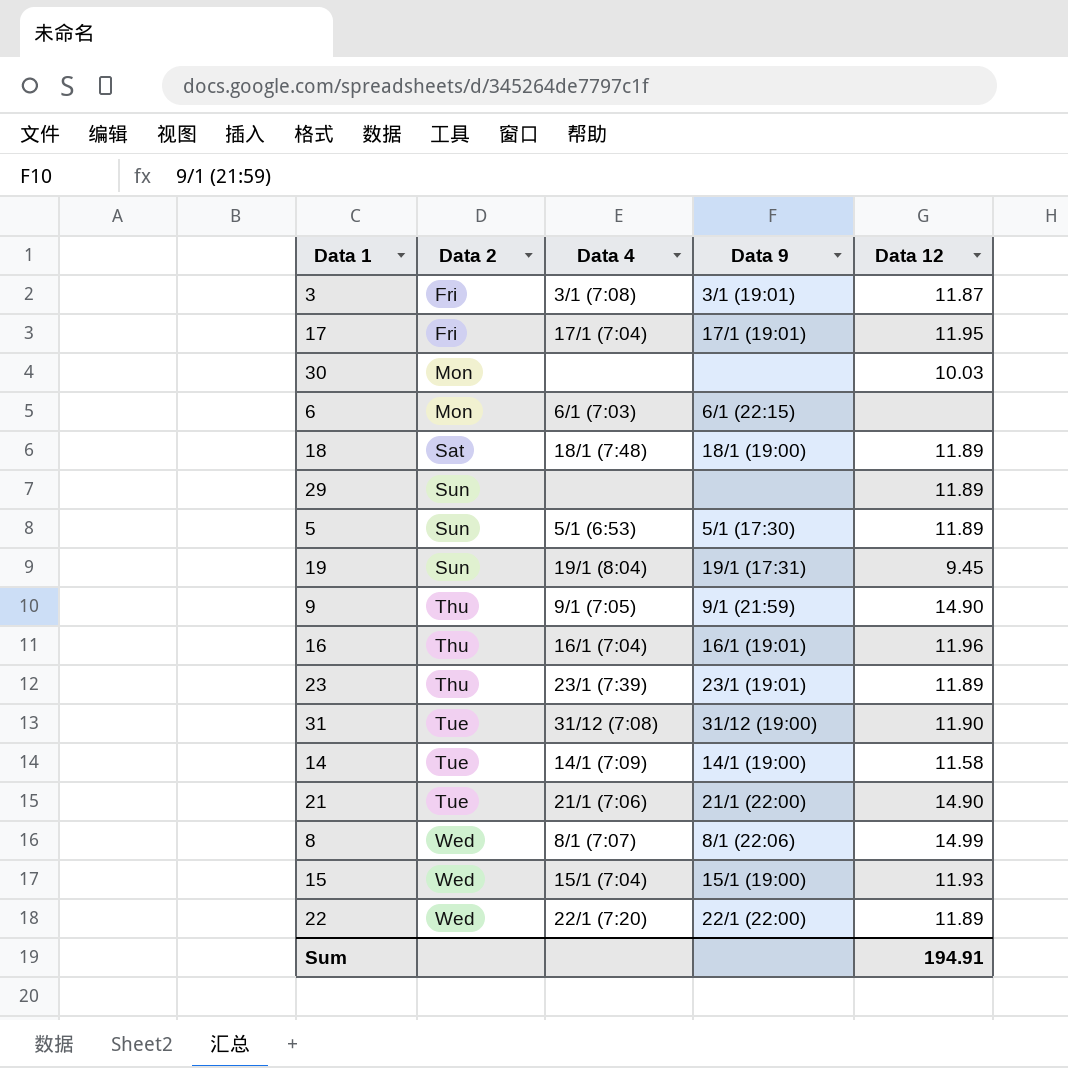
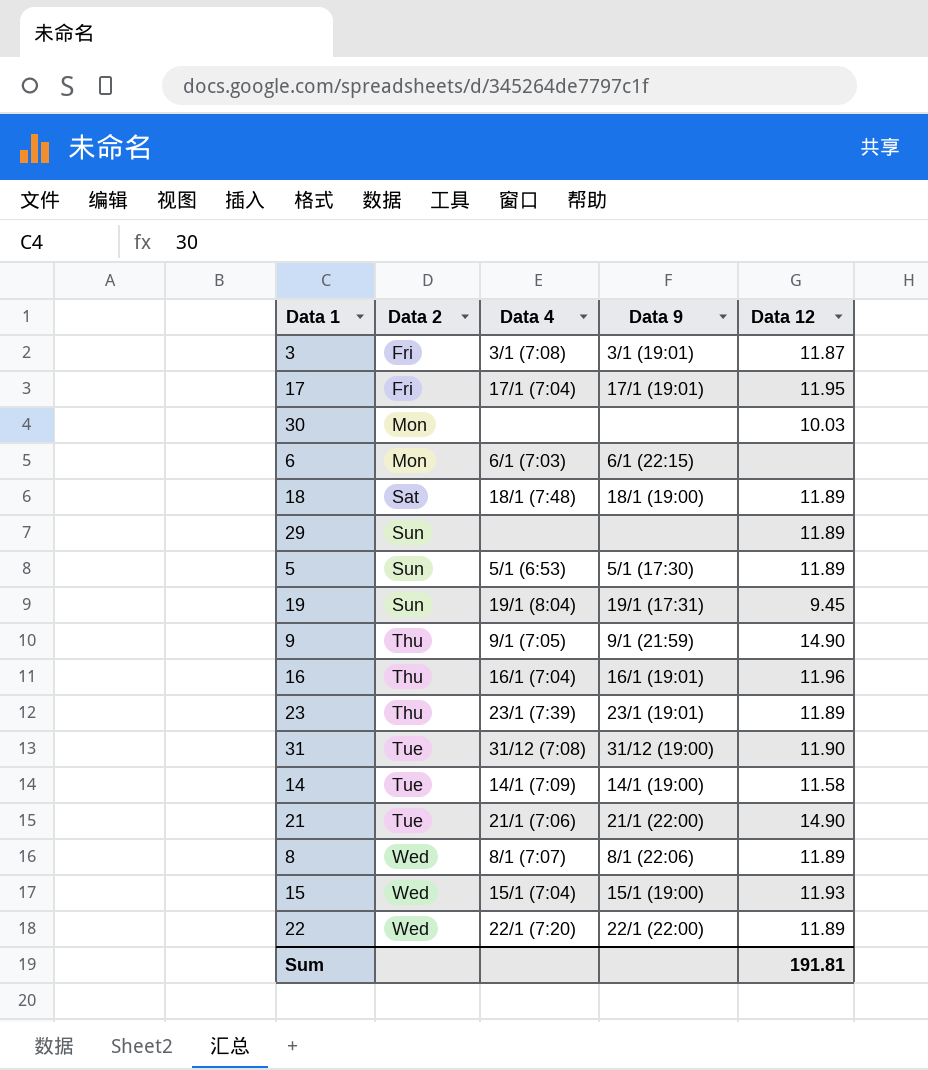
8 | Data 12: 14.99 -> 11.89
Sum | Data 12: 194.91 -> 191.81

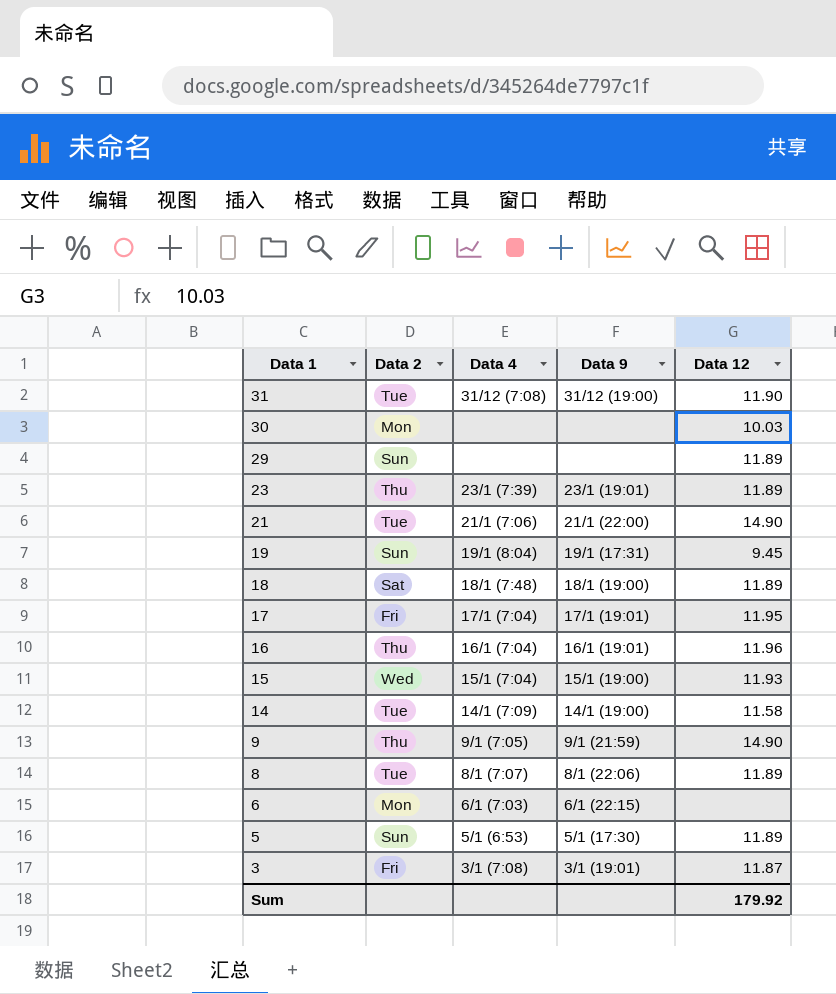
row order: Data 2 ascending -> Data 1 descending
row 22: Wed | 22/1 (7:20) | 22/1 (22:00) | 11.89 -> none
8 | Data 2: Wed -> Tue
Sum | Data 12: 191.81 -> 179.92

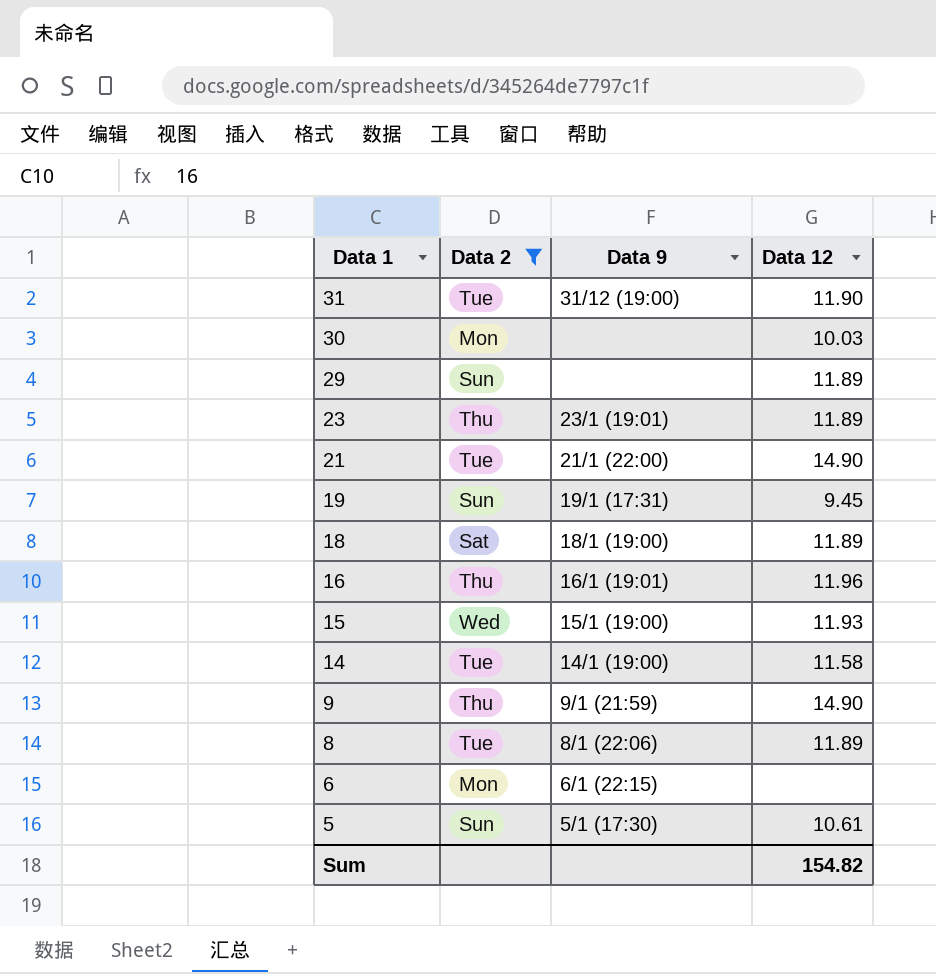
filter: none -> Data 2 != Fri
column Data 4 | position: 3 -> none
5 | Data 12: 11.89 -> 10.61
Sum | Data 12: 179.92 -> 154.82

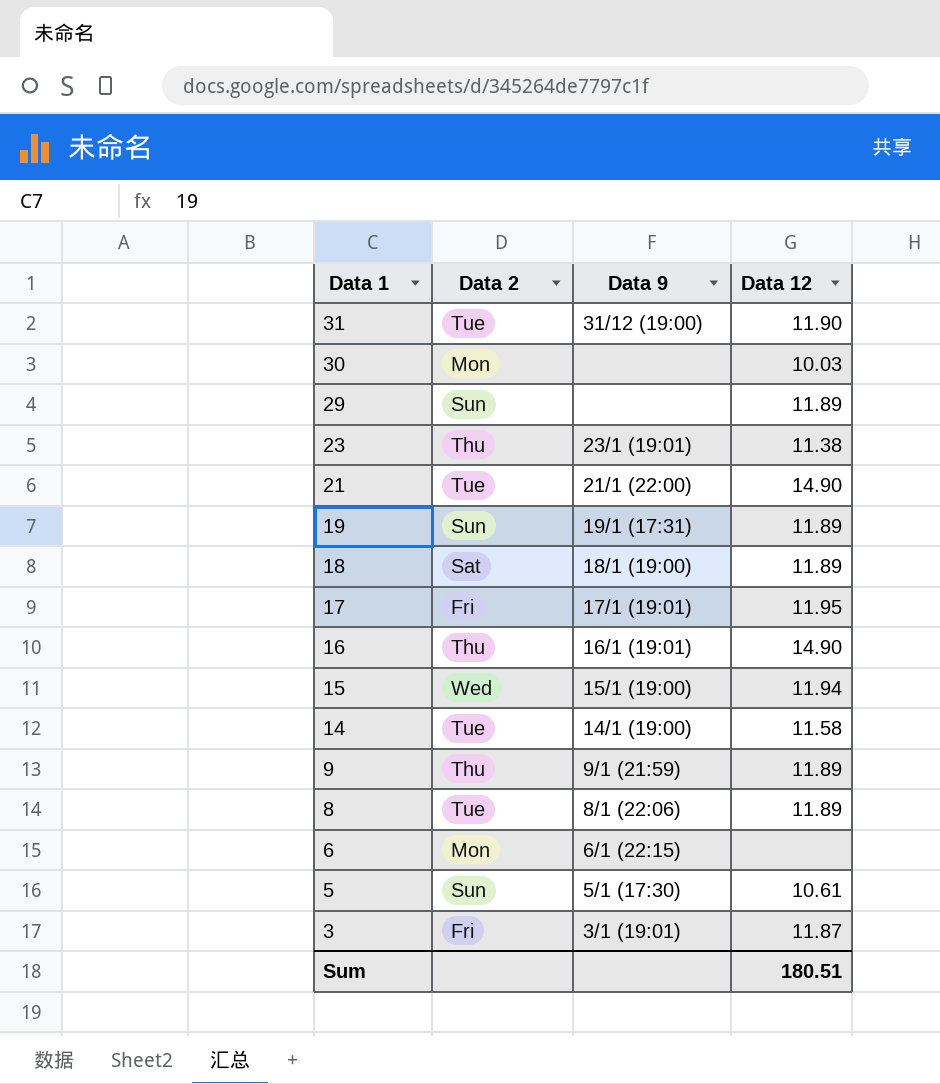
filter: Data 2 != Fri -> none
23 | Data 12: 11.89 -> 11.38
19 | Data 12: 9.45 -> 11.89
16 | Data 12: 11.96 -> 14.90
15 | Data 12: 11.93 -> 11.94
9 | Data 12: 14.90 -> 11.89
Sum | Data 12: 154.82 -> 180.51

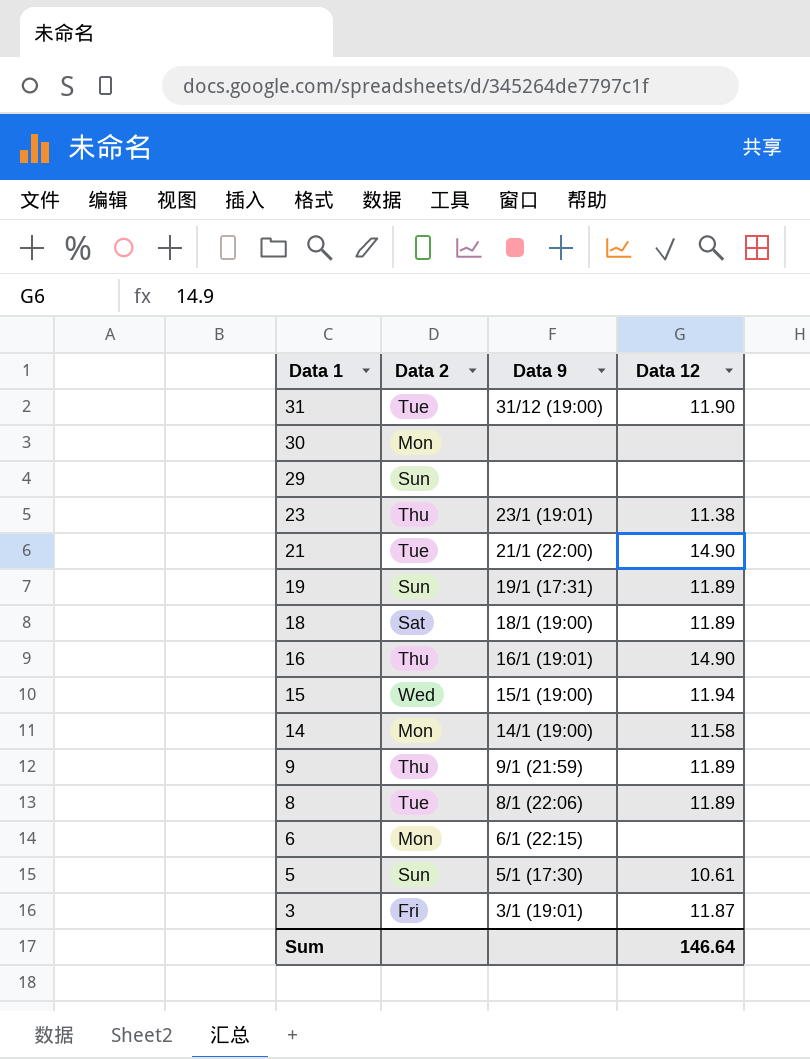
row 17: Fri | 17/1 (19:01) | 11.95 -> none
30 | Data 12: 10.03 -> none
29 | Data 12: 11.89 -> none
14 | Data 2: Tue -> Mon
Sum | Data 12: 180.51 -> 146.64

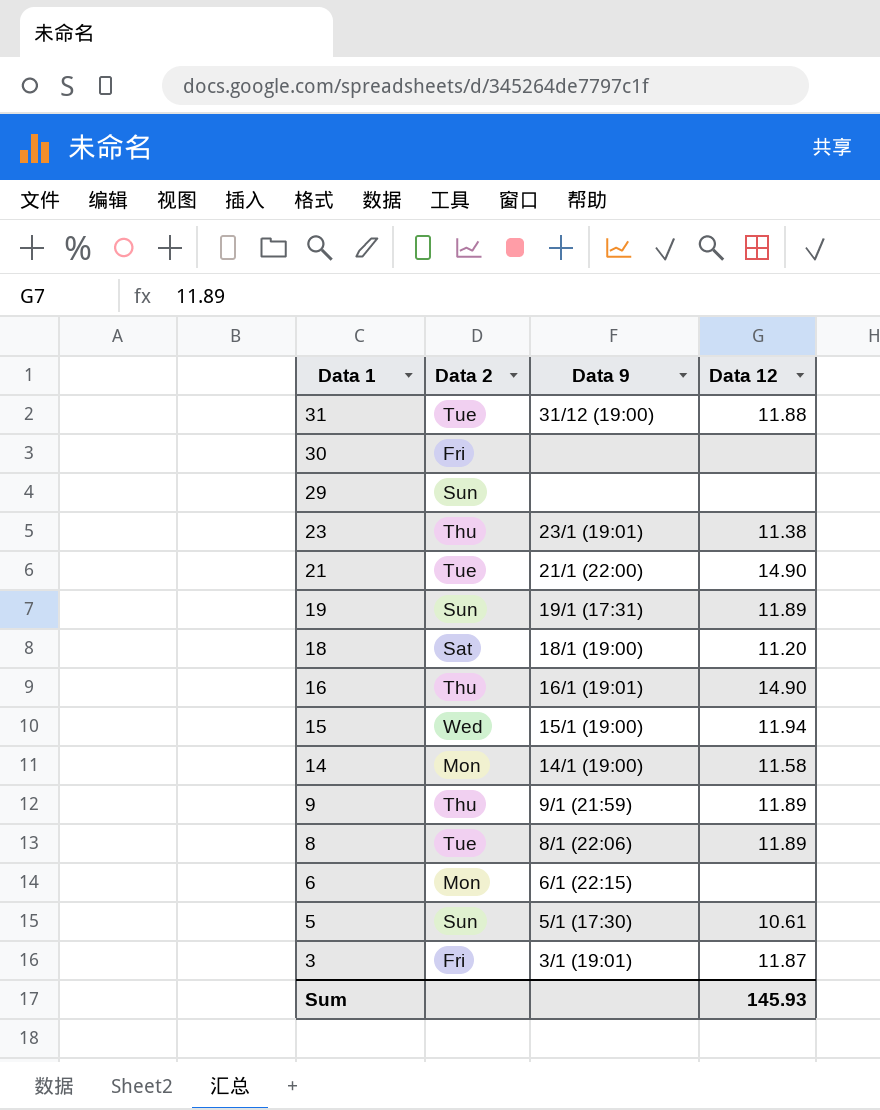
31 | Data 12: 11.90 -> 11.88
30 | Data 2: Mon -> Fri
18 | Data 12: 11.89 -> 11.20
Sum | Data 12: 146.64 -> 145.93

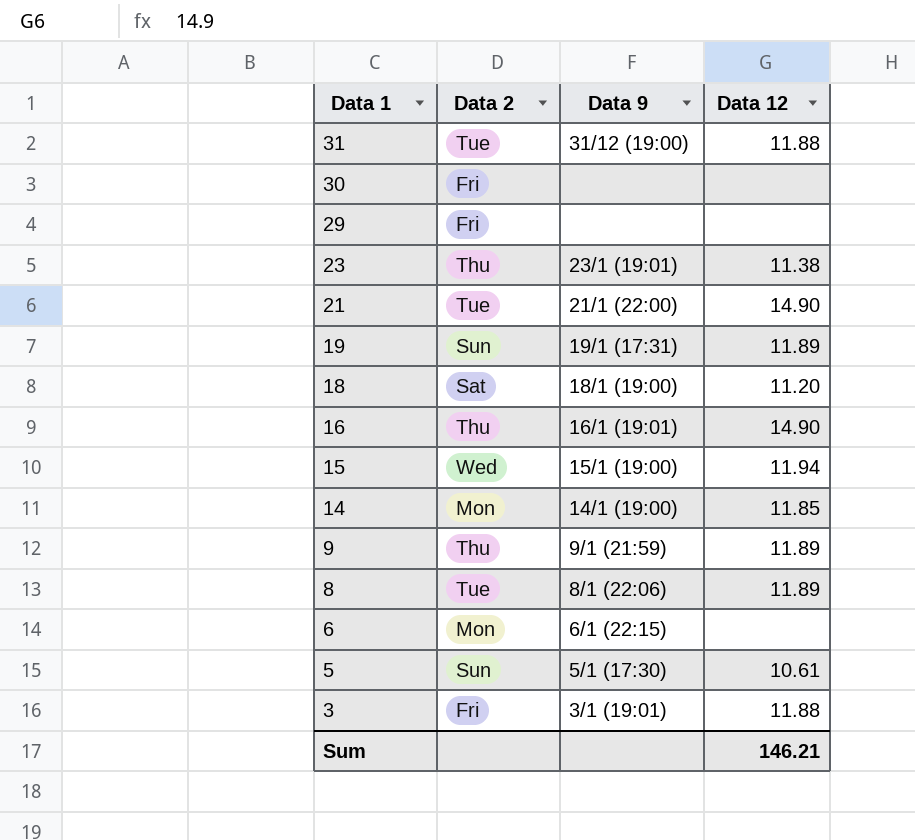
29 | Data 2: Sun -> Fri
14 | Data 12: 11.58 -> 11.85
3 | Data 12: 11.87 -> 11.88
Sum | Data 12: 145.93 -> 146.21

